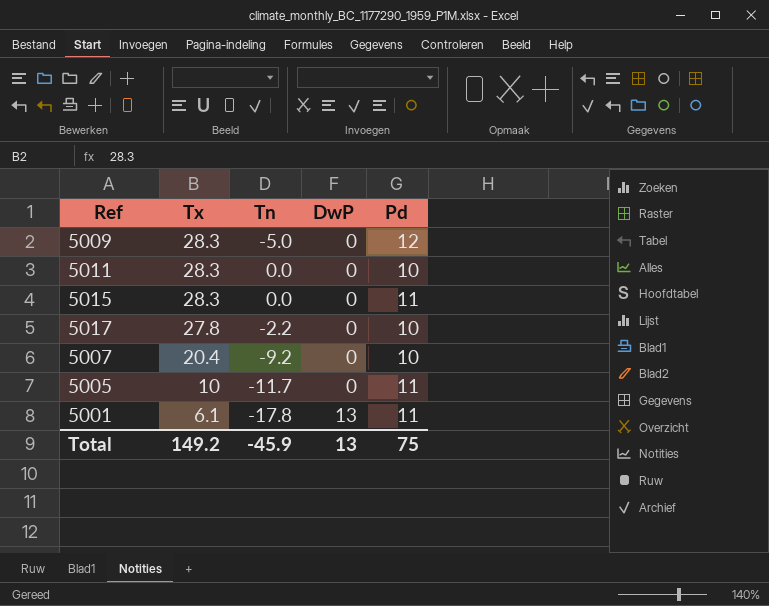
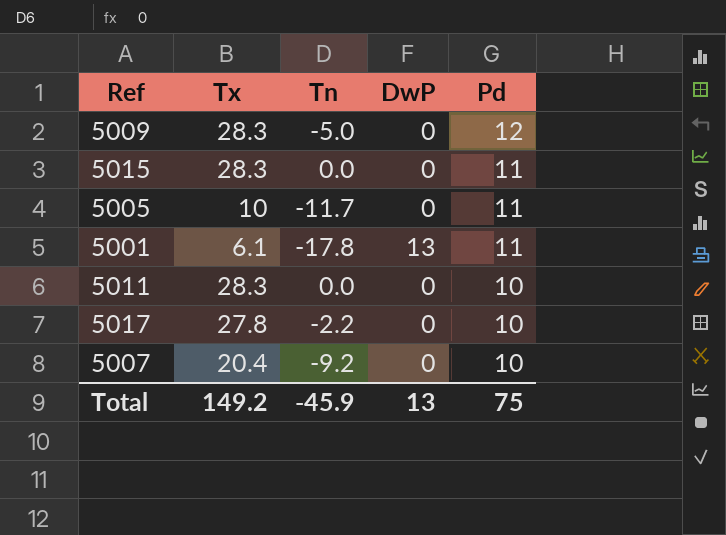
row order: Tx descending -> Pd descending

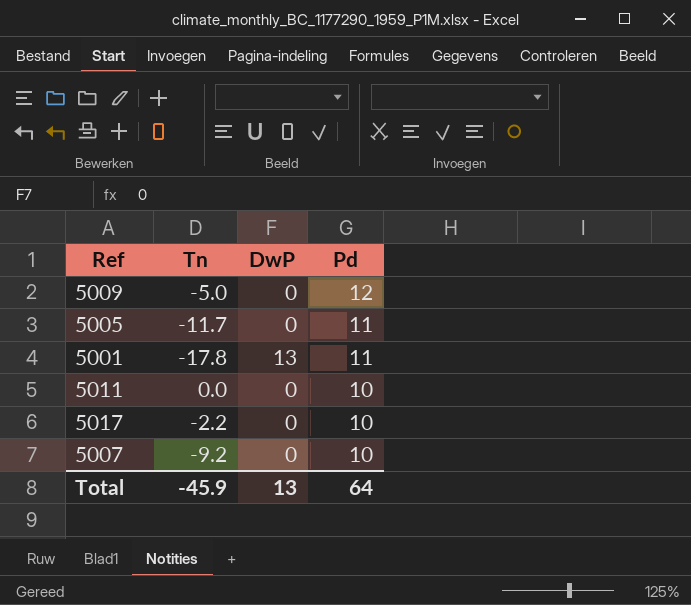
column Tx | position: 2 -> none
row 5015: 28.3 | 0.0 | 0 | 11 -> none
Total | Pd: 75 -> 64

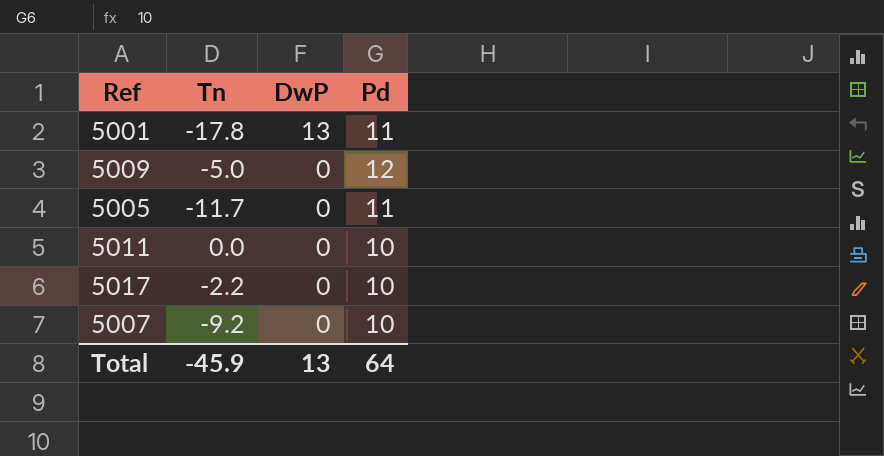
row order: Pd descending -> DwP descending

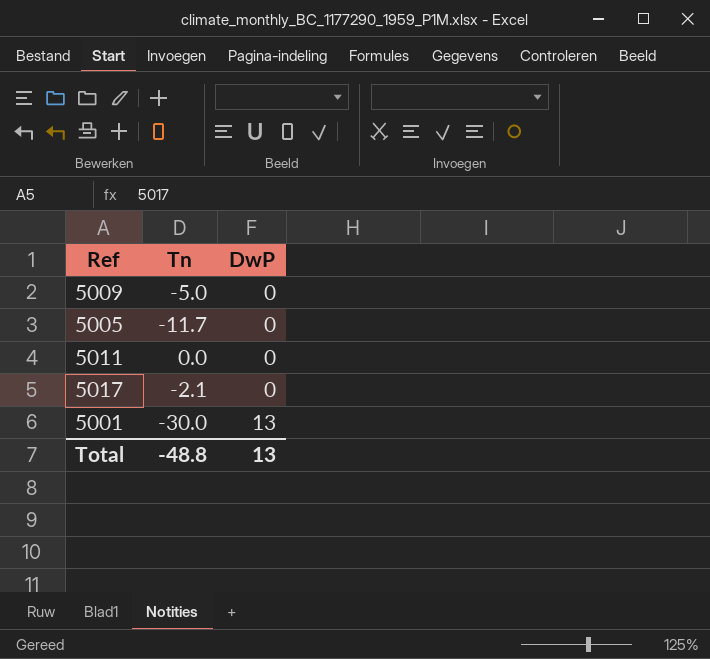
row order: DwP descending -> DwP ascending
column Pd | position: 4 -> none
row 5007: -9.2 | 0 | 10 -> none
5017 | Tn: -2.2 -> -2.1
5001 | Tn: -17.8 -> -30.0
Total | Tn: -45.9 -> -48.8

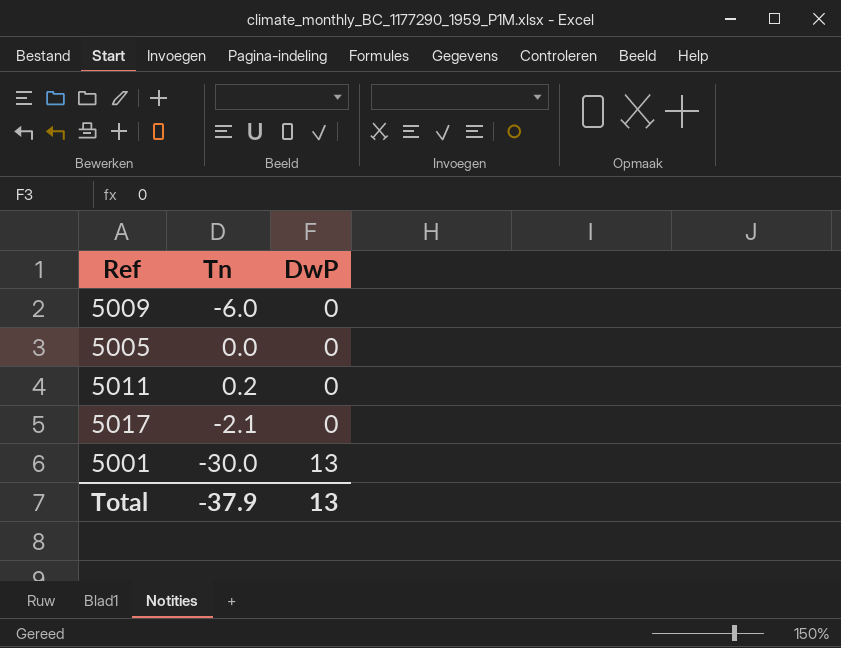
5009 | Tn: -5.0 -> -6.0
5005 | Tn: -11.7 -> 0.0
5011 | Tn: 0.0 -> 0.2
Total | Tn: -48.8 -> -37.9

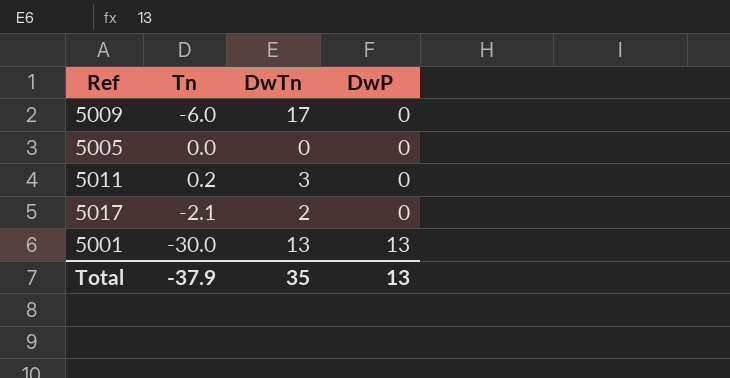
column DwTn | position: none -> 3

